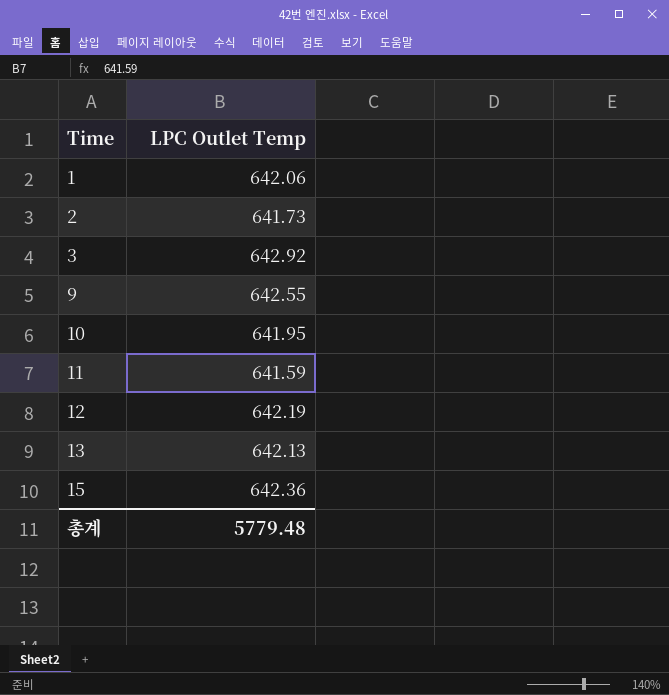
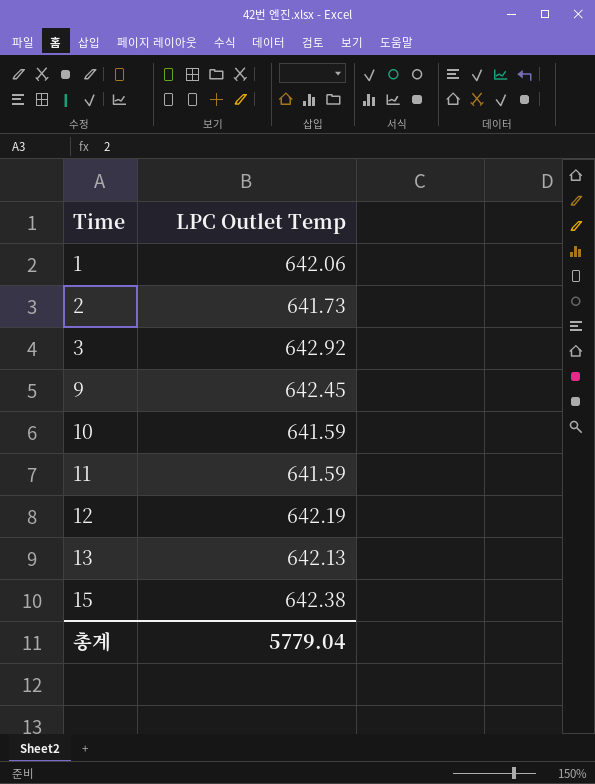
9 | LPC Outlet Temp: 642.55 -> 642.45
10 | LPC Outlet Temp: 641.95 -> 641.59
15 | LPC Outlet Temp: 642.36 -> 642.38
총계 | LPC Outlet Temp: 5779.48 -> 5779.04

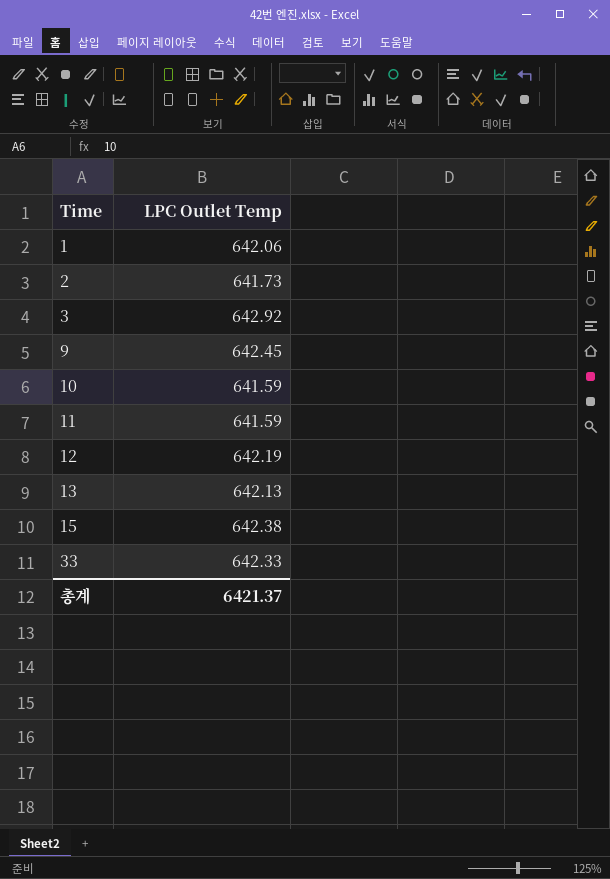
row 33: none -> 642.33
총계 | LPC Outlet Temp: 5779.04 -> 6421.37

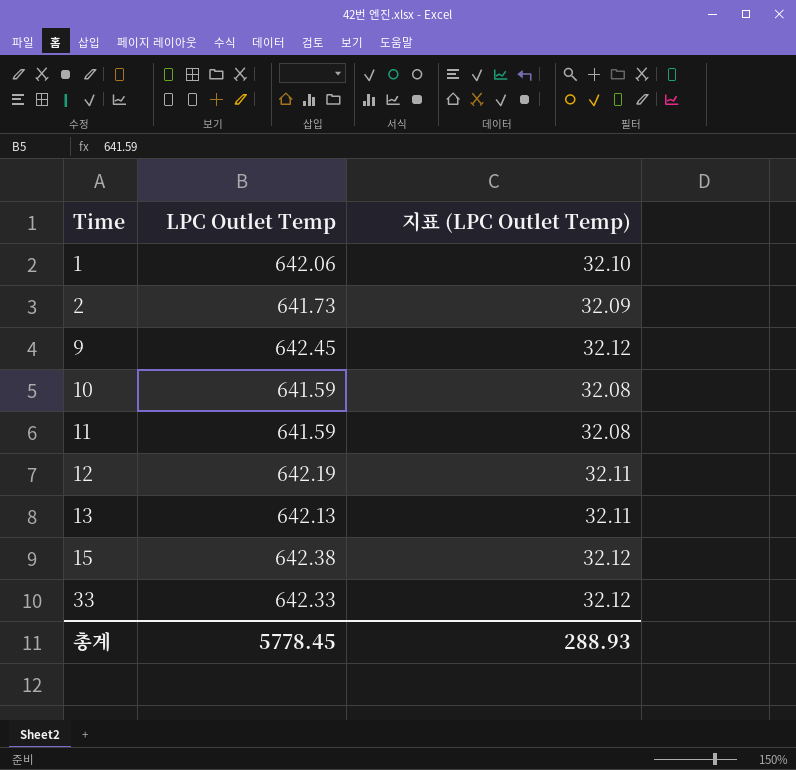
column 지표 (LPC Outlet Temp) | formula: none -> [LPC Outlet Temp] * 0.05
row 3: 642.92 -> none
총계 | LPC Outlet Temp: 6421.37 -> 5778.45

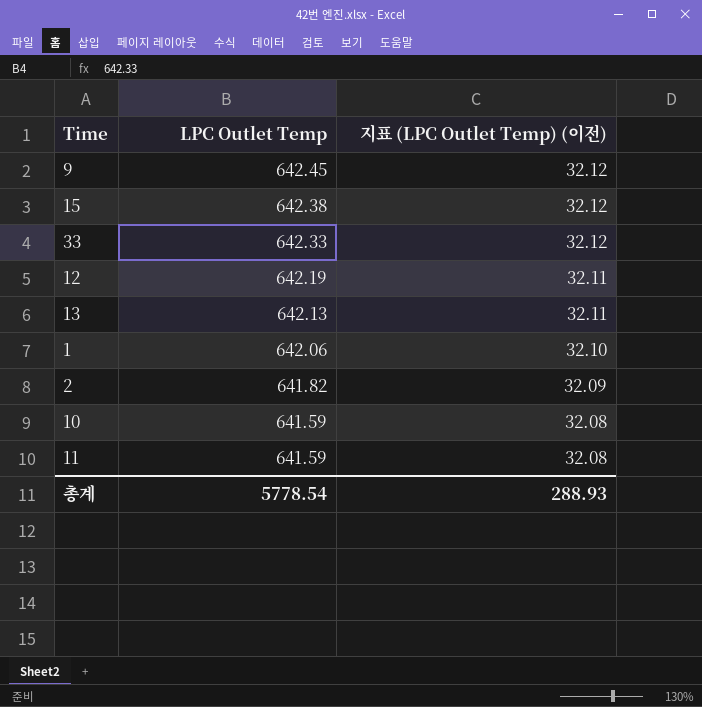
row order: Time ascending -> LPC Outlet Temp descending
column name: 지표 (LPC Outlet Temp) -> 지표 (LPC Outlet Temp) (이전)
2 | LPC Outlet Temp: 641.73 -> 641.82
총계 | LPC Outlet Temp: 5778.45 -> 5778.54

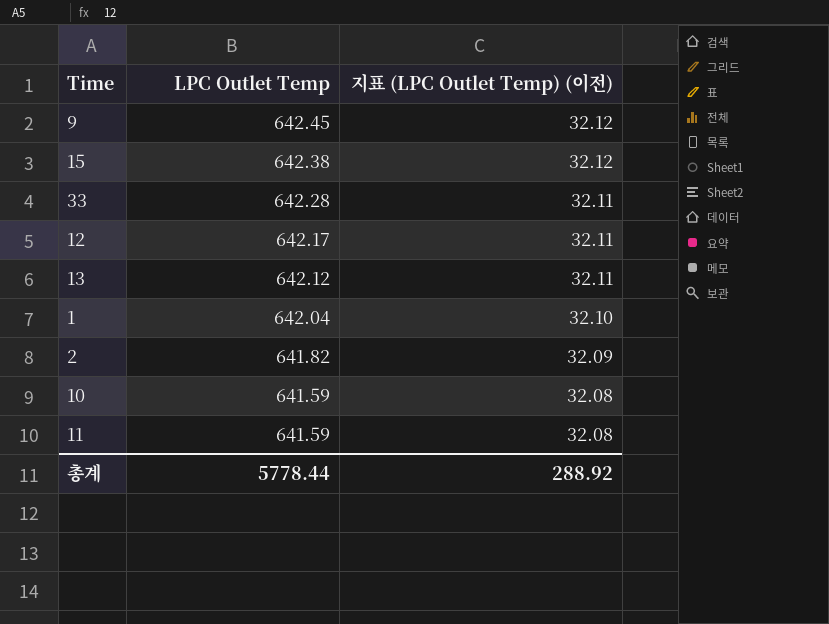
33 | LPC Outlet Temp: 642.33 -> 642.28
33 | 지표 (LPC Outlet Temp) (이전): 32.12 -> 32.11
12 | LPC Outlet Temp: 642.19 -> 642.17
13 | LPC Outlet Temp: 642.13 -> 642.12
1 | LPC Outlet Temp: 642.06 -> 642.04
총계 | LPC Outlet Temp: 5778.54 -> 5778.44
총계 | 지표 (LPC Outlet Temp) (이전): 288.93 -> 288.92

